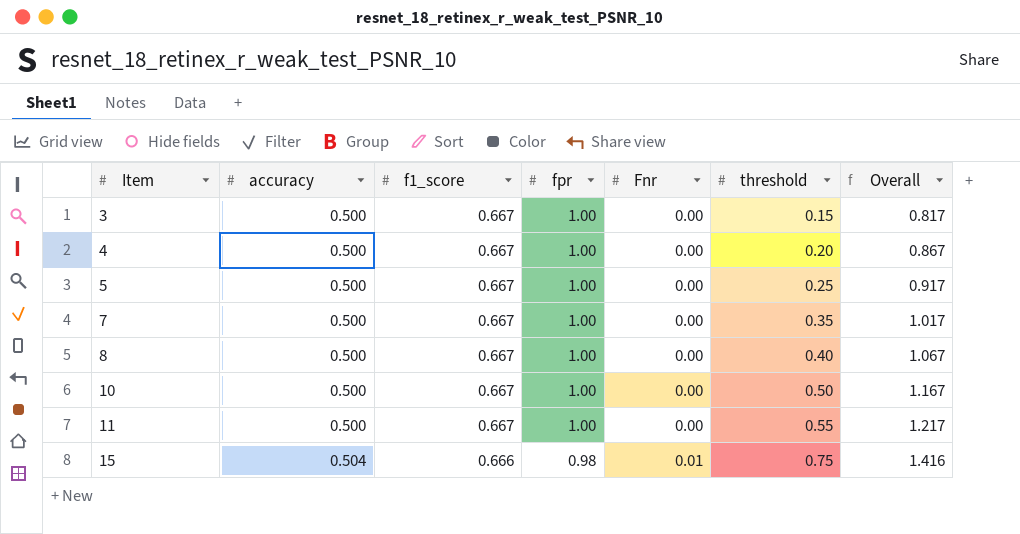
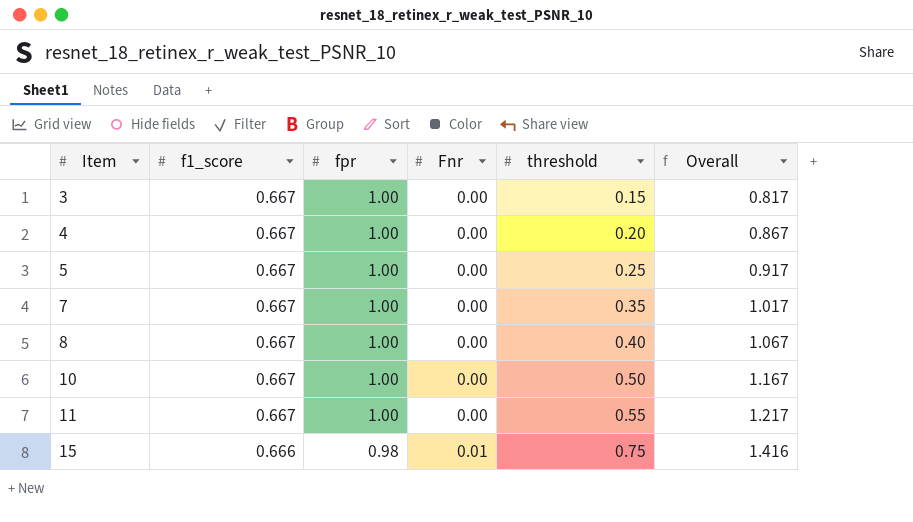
column accuracy | position: 2 -> none

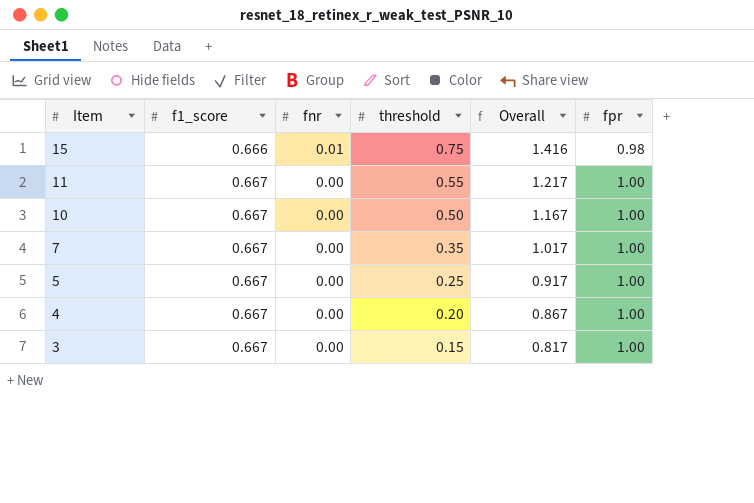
row order: Item ascending -> Item descending
column name: Fnr -> fnr
column fpr | position: 3 -> 6
row 8: 0.667 | 1.00 | 0.00 | 0.40 | 1.067 -> none

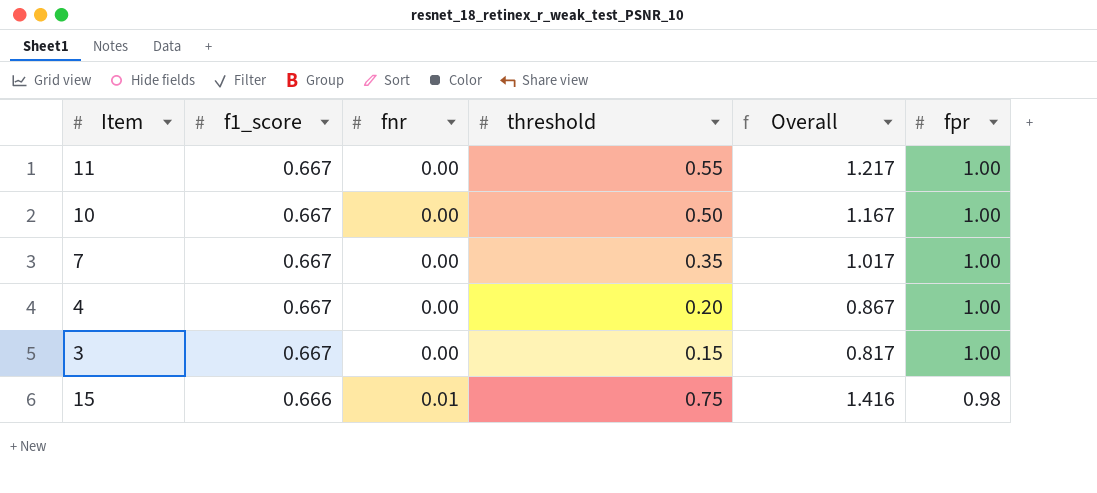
row order: Item descending -> f1_score descending
row 5: 0.667 | 0.00 | 0.25 | 0.917 | 1.00 -> none

